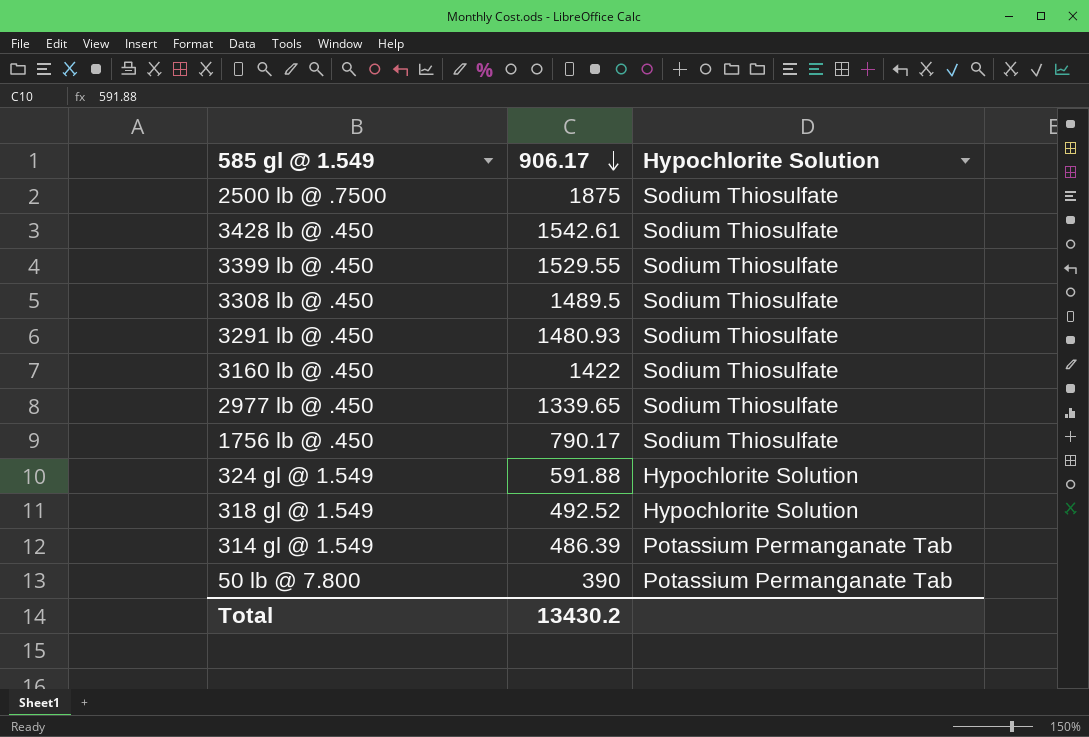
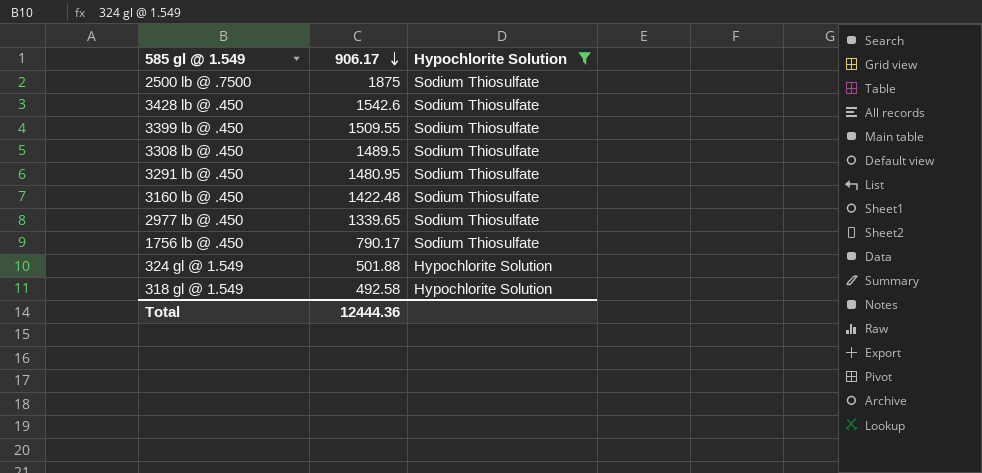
filter: none -> Hypochlorite Solution != Potassium Permanganate Tab
3428 lb @ .450 | 906.17: 1542.61 -> 1542.6
3399 lb @ .450 | 906.17: 1529.55 -> 1509.55
3291 lb @ .450 | 906.17: 1480.93 -> 1480.95
3160 lb @ .450 | 906.17: 1422 -> 1422.48
324 gl @ 1.549 | 906.17: 591.88 -> 501.88
318 gl @ 1.549 | 906.17: 492.52 -> 492.58
Total | 906.17: 13430.2 -> 12444.36

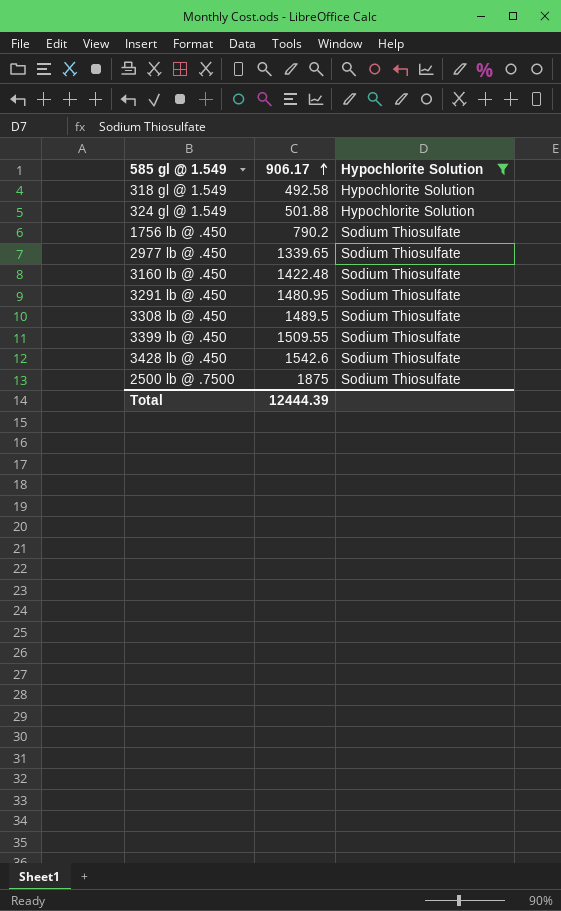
row order: 906.17 descending -> 906.17 ascending
1756 lb @ .450 | 906.17: 790.17 -> 790.2
Total | 906.17: 12444.36 -> 12444.39

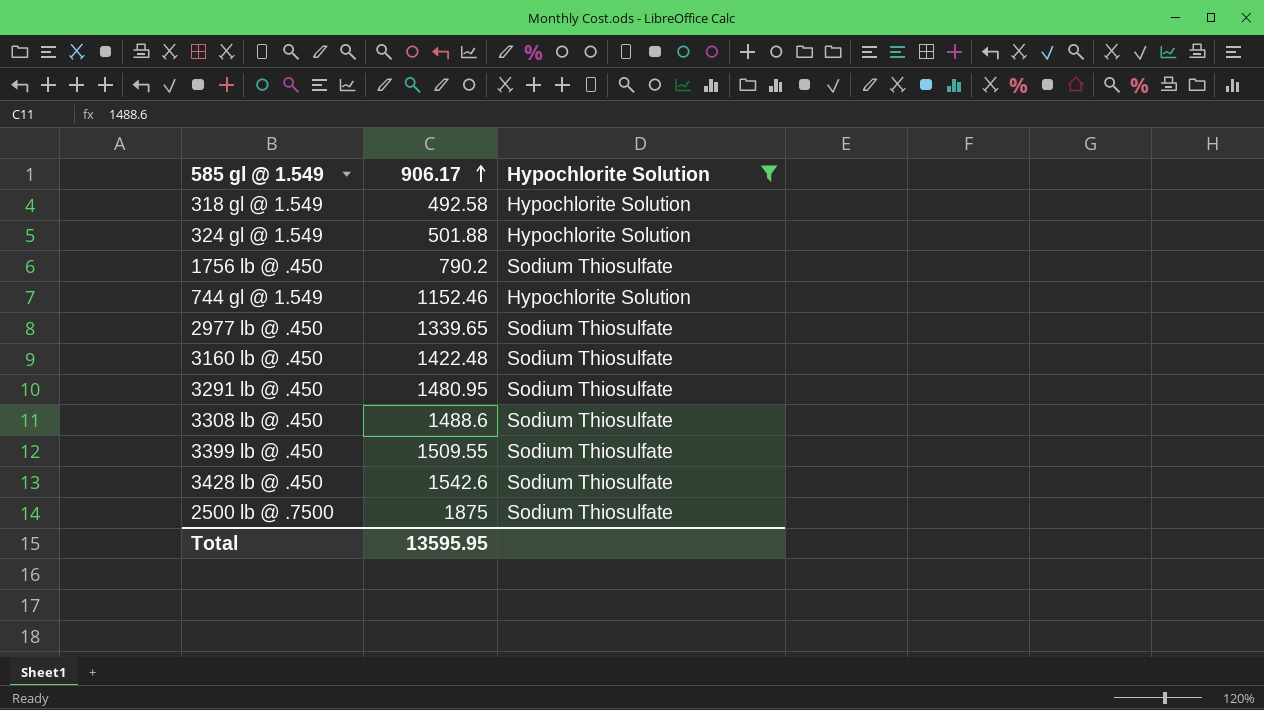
row 744 gl @ 1.549: none -> 1152.46 | Hypochlorite Solution
3308 lb @ .450 | 906.17: 1489.5 -> 1488.6
Total | 906.17: 12444.39 -> 13595.95

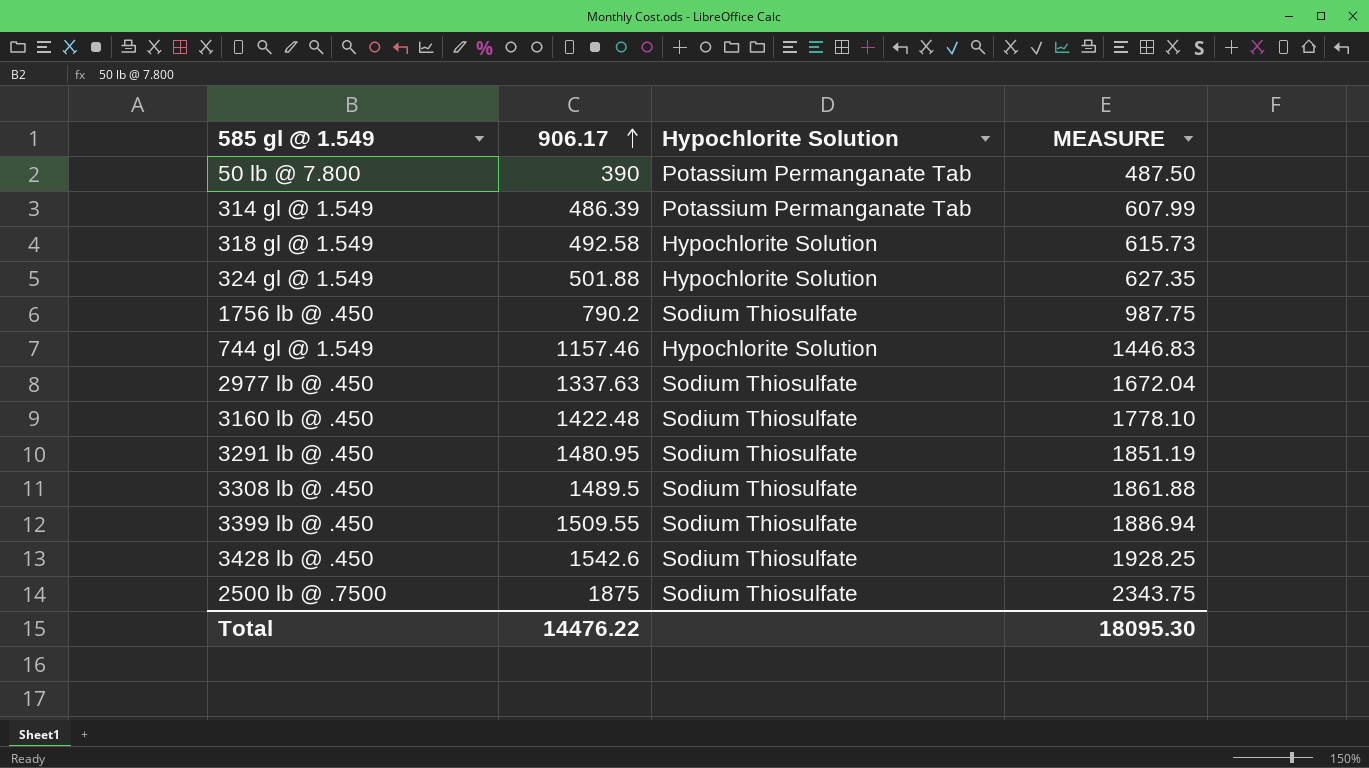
filter: Hypochlorite Solution != Potassium Permanganate Tab -> none
column MEASURE | formula: none -> [906.17] * 1.25
744 gl @ 1.549 | 906.17: 1152.46 -> 1157.46
2977 lb @ .450 | 906.17: 1339.65 -> 1337.63
3308 lb @ .450 | 906.17: 1488.6 -> 1489.5
Total | 906.17: 13595.95 -> 14476.22

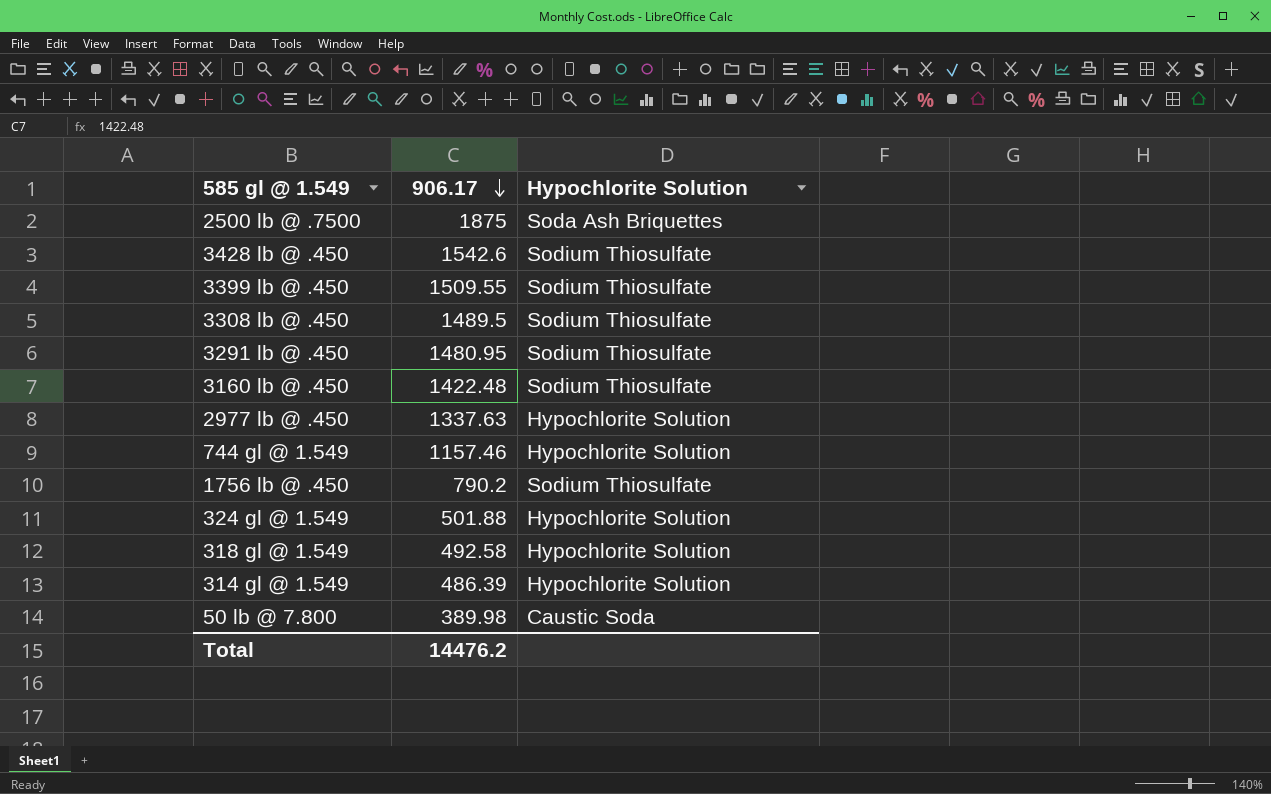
row order: 906.17 ascending -> 906.17 descending
column MEASURE | formula: [906.17] * 1.25 -> none
2500 lb @ .7500 | Hypochlorite Solution: Sodium Thiosulfate -> Soda Ash Briquettes
2977 lb @ .450 | Hypochlorite Solution: Sodium Thiosulfate -> Hypochlorite Solution
314 gl @ 1.549 | Hypochlorite Solution: Potassium Permanganate Tab -> Hypochlorite Solution
50 lb @ 7.800 | 906.17: 390 -> 389.98
50 lb @ 7.800 | Hypochlorite Solution: Potassium Permanganate Tab -> Caustic Soda
Total | 906.17: 14476.22 -> 14476.2

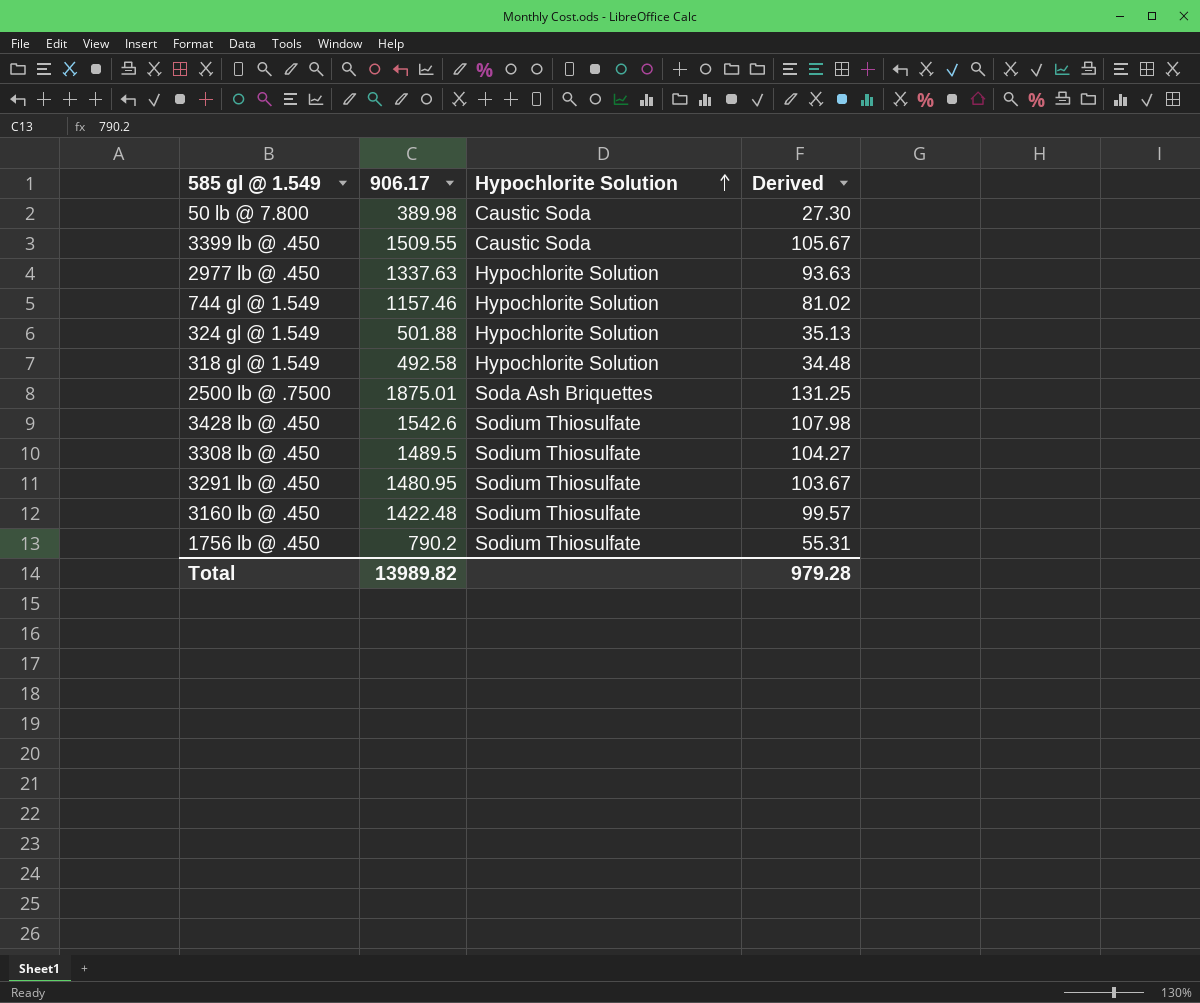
row order: 906.17 descending -> Hypochlorite Solution ascending
column Derived | formula: none -> [906.17] * 0.07
row 314 gl @ 1.549: 486.39 | Hypochlorite Solution -> none
3399 lb @ .450 | Hypochlorite Solution: Sodium Thiosulfate -> Caustic Soda
2500 lb @ .7500 | 906.17: 1875 -> 1875.01
Total | 906.17: 14476.2 -> 13989.82

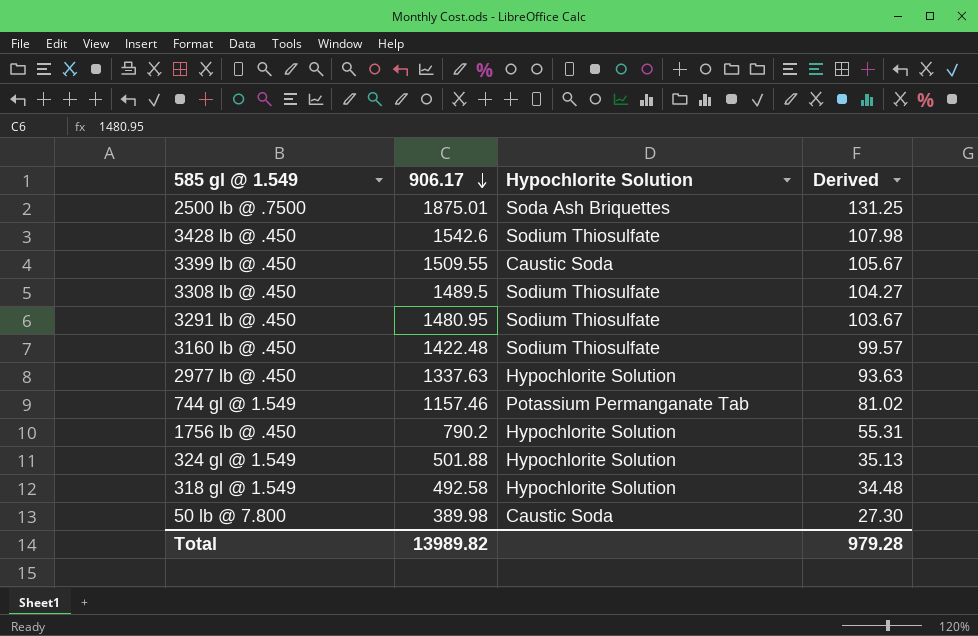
row order: Hypochlorite Solution ascending -> 906.17 descending
744 gl @ 1.549 | Hypochlorite Solution: Hypochlorite Solution -> Potassium Permanganate Tab
1756 lb @ .450 | Hypochlorite Solution: Sodium Thiosulfate -> Hypochlorite Solution

